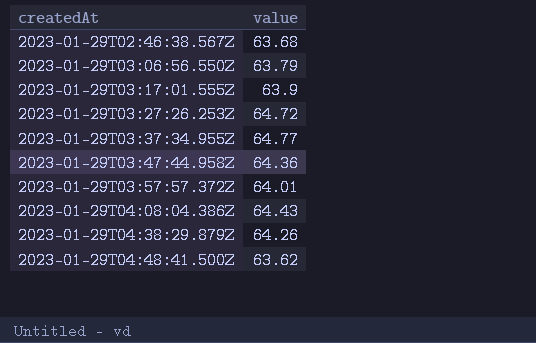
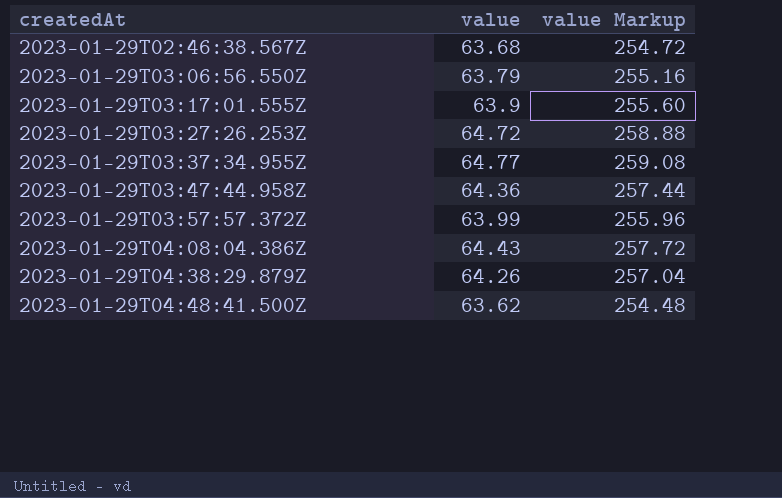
column value Markup | formula: none -> [value] * 4
2023-01-29T03:57:57.372Z | value: 64.01 -> 63.99

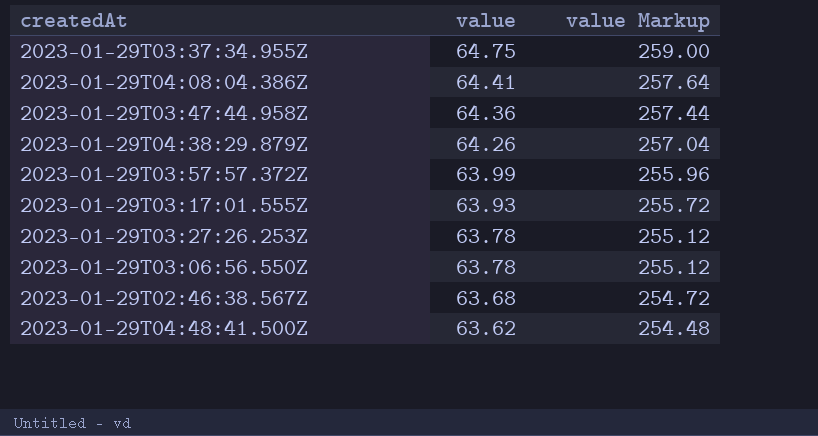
row order: createdAt ascending -> value descending
2023-01-29T03:37:34.955Z | value: 64.77 -> 64.75
2023-01-29T03:37:34.955Z | value Markup: 259.08 -> 259.00
2023-01-29T04:08:04.386Z | value: 64.43 -> 64.41
2023-01-29T04:08:04.386Z | value Markup: 257.72 -> 257.64
2023-01-29T03:17:01.555Z | value: 63.9 -> 63.93
2023-01-29T03:17:01.555Z | value Markup: 255.60 -> 255.72
2023-01-29T03:27:26.253Z | value: 64.72 -> 63.78
2023-01-29T03:27:26.253Z | value Markup: 258.88 -> 255.12
2023-01-29T03:06:56.550Z | value: 63.79 -> 63.78
2023-01-29T03:06:56.550Z | value Markup: 255.16 -> 255.12

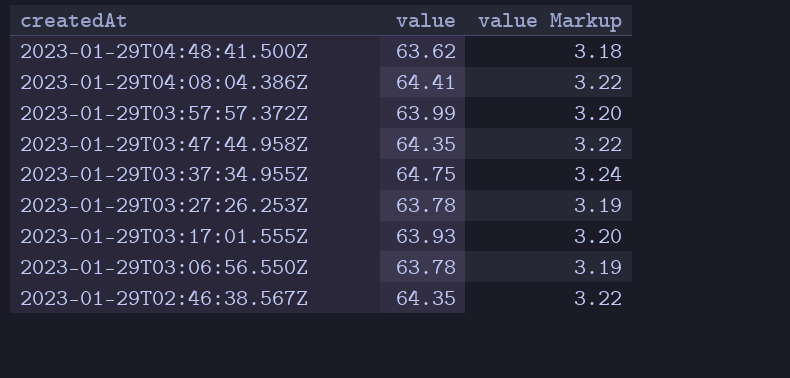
row order: value descending -> createdAt descending
column value Markup | formula: [value] * 4 -> [value] * 0.05
row 2023-01-29T04:38:29.879Z: 64.26 | 257.04 -> none
2023-01-29T03:47:44.958Z | value: 64.36 -> 64.35
2023-01-29T02:46:38.567Z | value: 63.68 -> 64.35

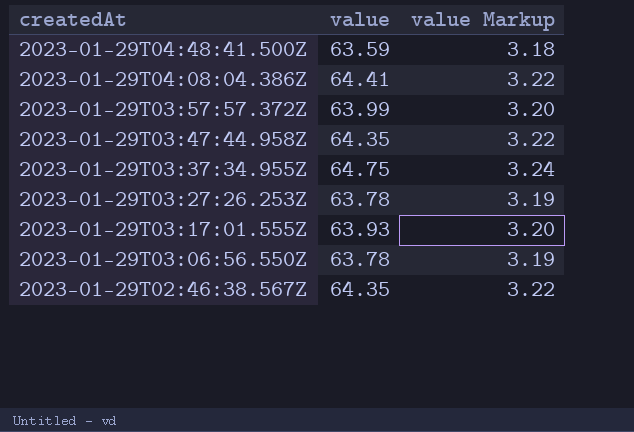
2023-01-29T04:48:41.500Z | value: 63.62 -> 63.59

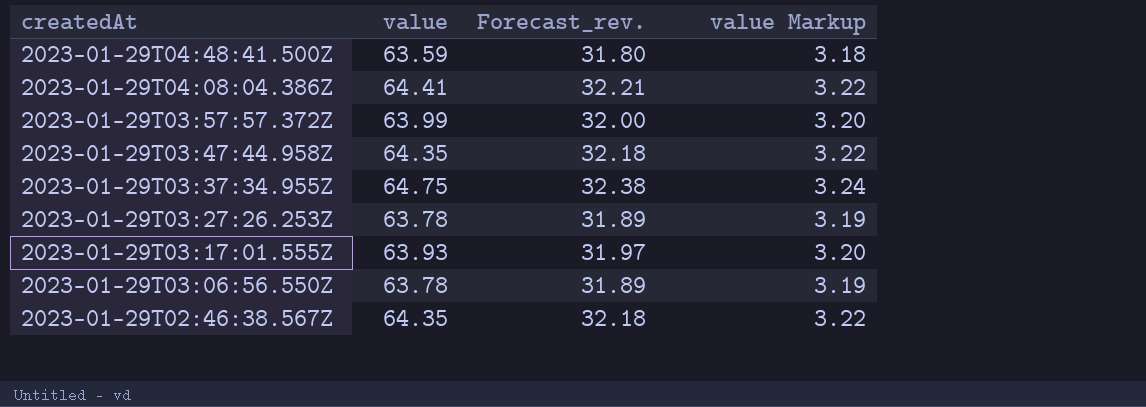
column Forecast_rev. | formula: none -> [value] * 0.5

